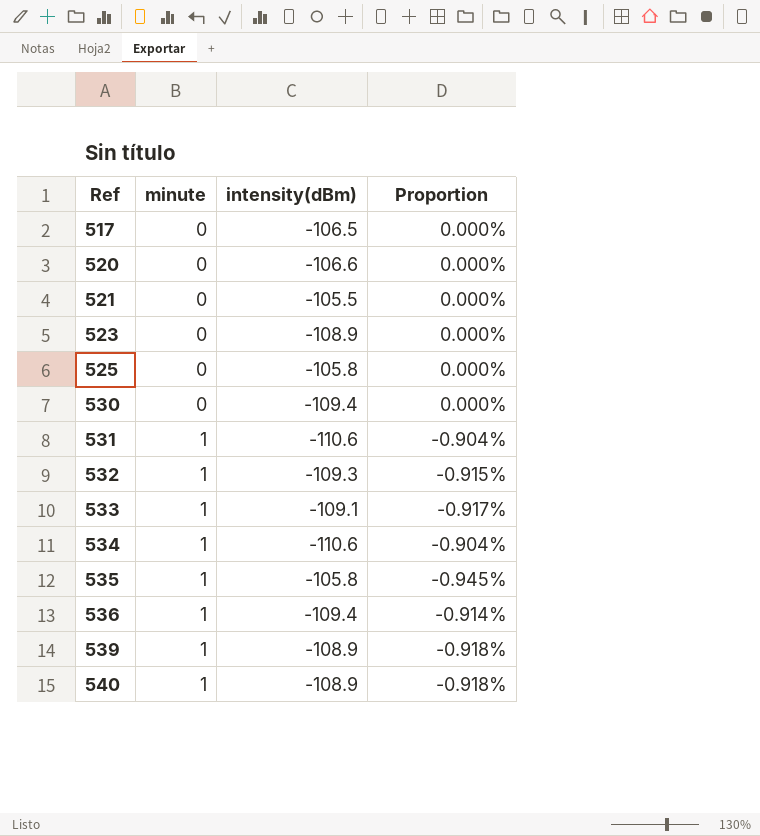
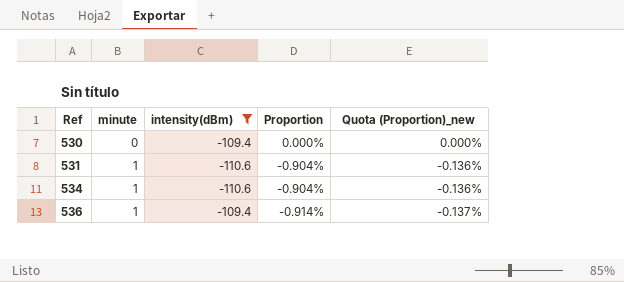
filter: none -> intensity(dBm) <= -109.4
column Quota (Proportion)_new | formula: none -> [Proportion] * 0.15

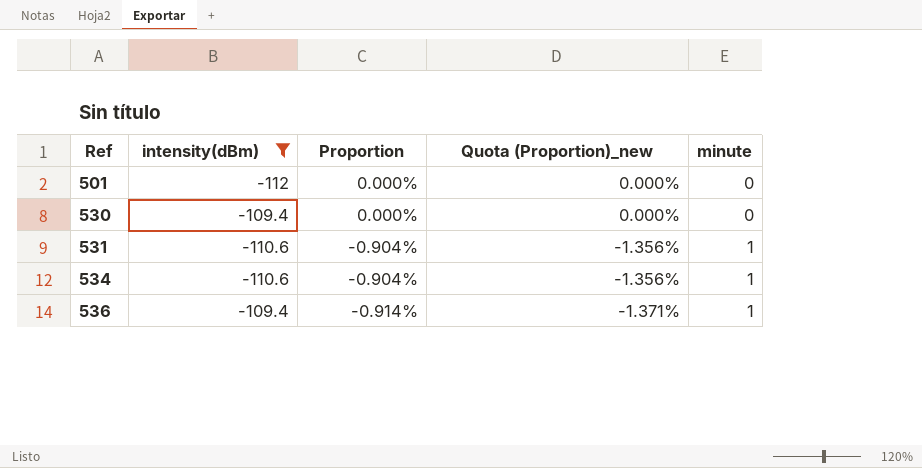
column Quota (Proportion)_new | formula: [Proportion] * 0.15 -> [Proportion] * 1.5
column minute | position: 2 -> 5
row 501: none -> -112 | 0.000% | 0.000% | 0

